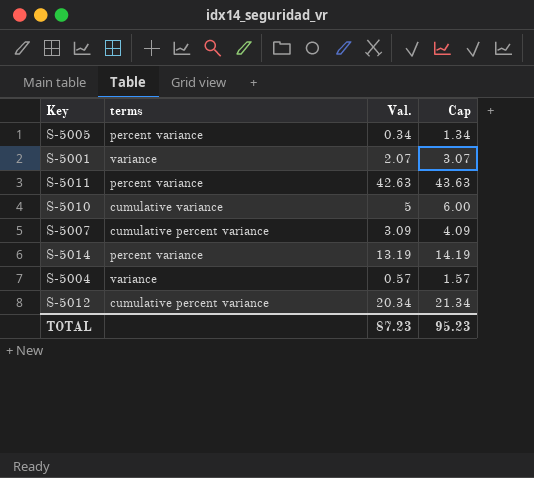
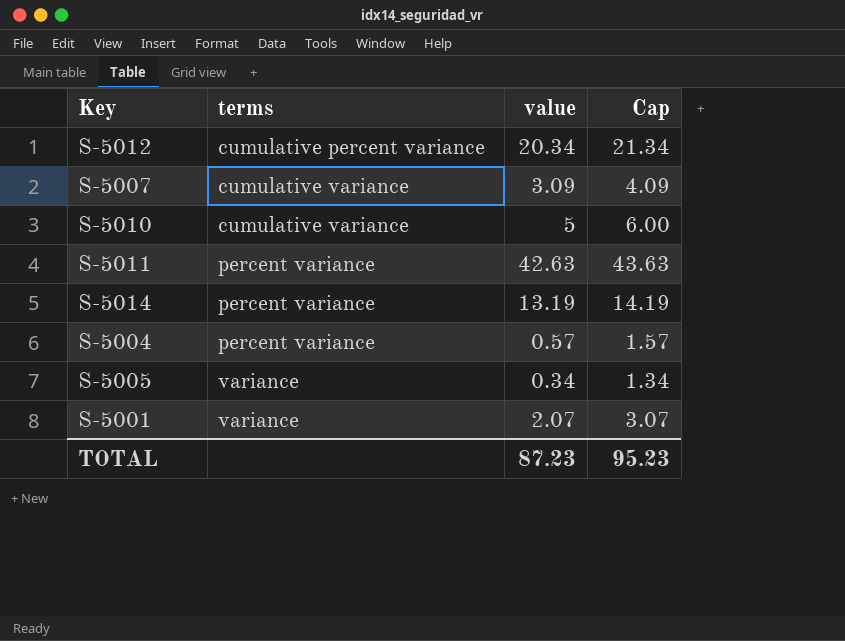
row order: none -> terms ascending
column name: Val. -> value
S-5007 | terms: cumulative percent variance -> cumulative variance
S-5004 | terms: variance -> percent variance
S-5005 | terms: percent variance -> variance

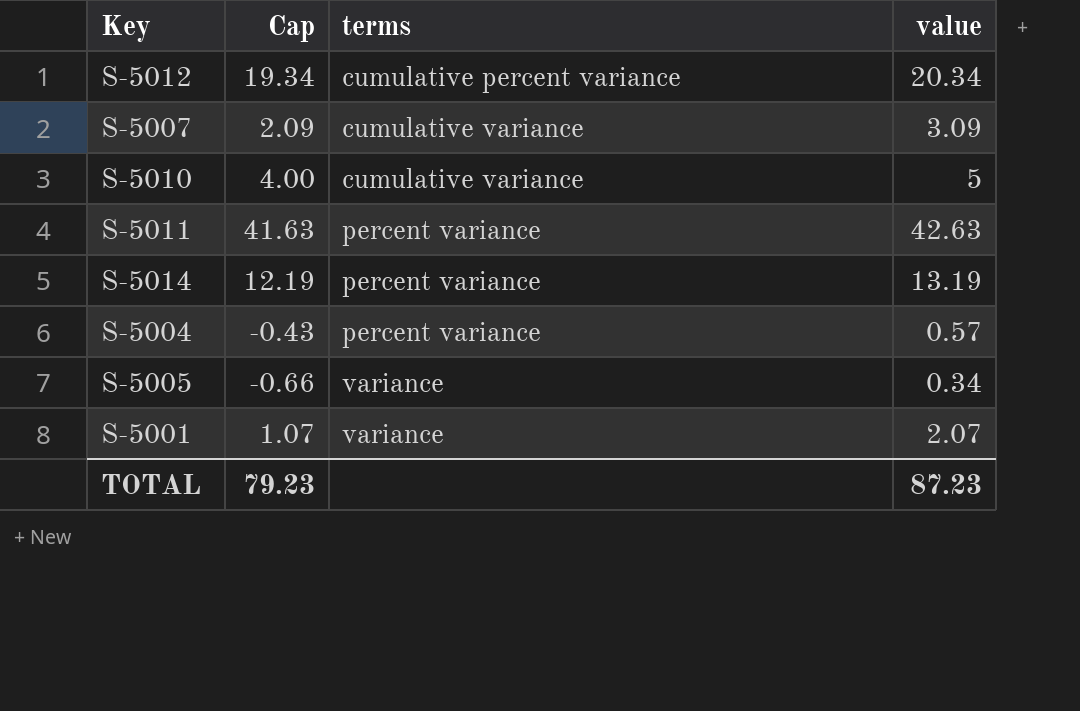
column Cap | formula: [value] + 1 -> [value] - 1
column Cap | position: 4 -> 2
TOTAL | Cap: 95.23 -> 79.23

